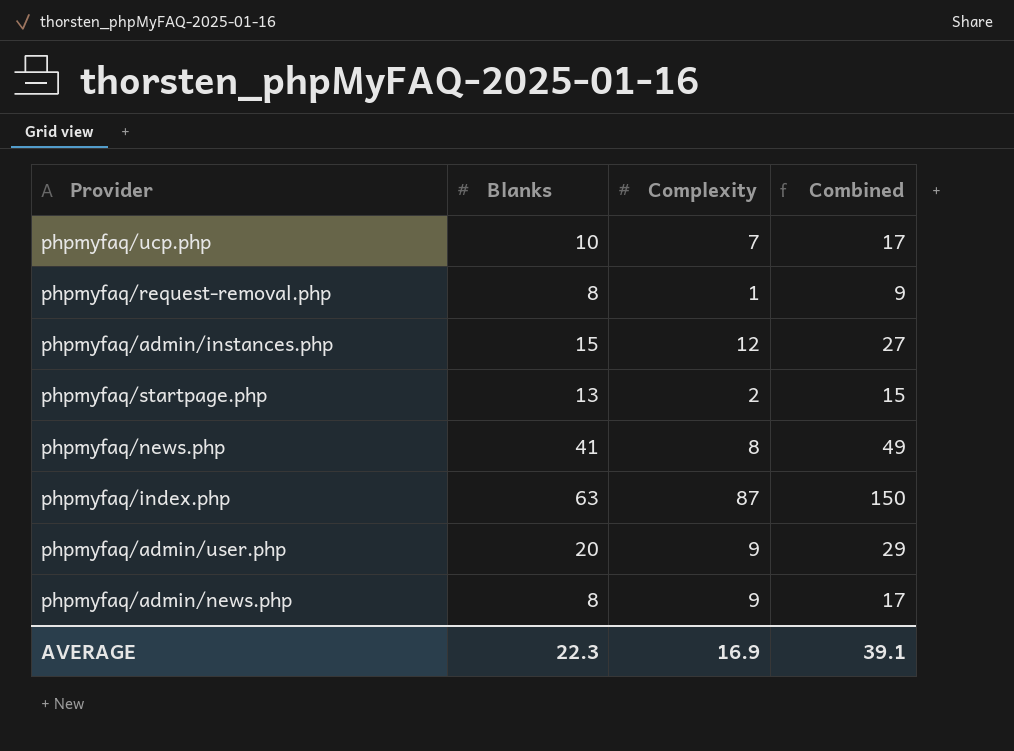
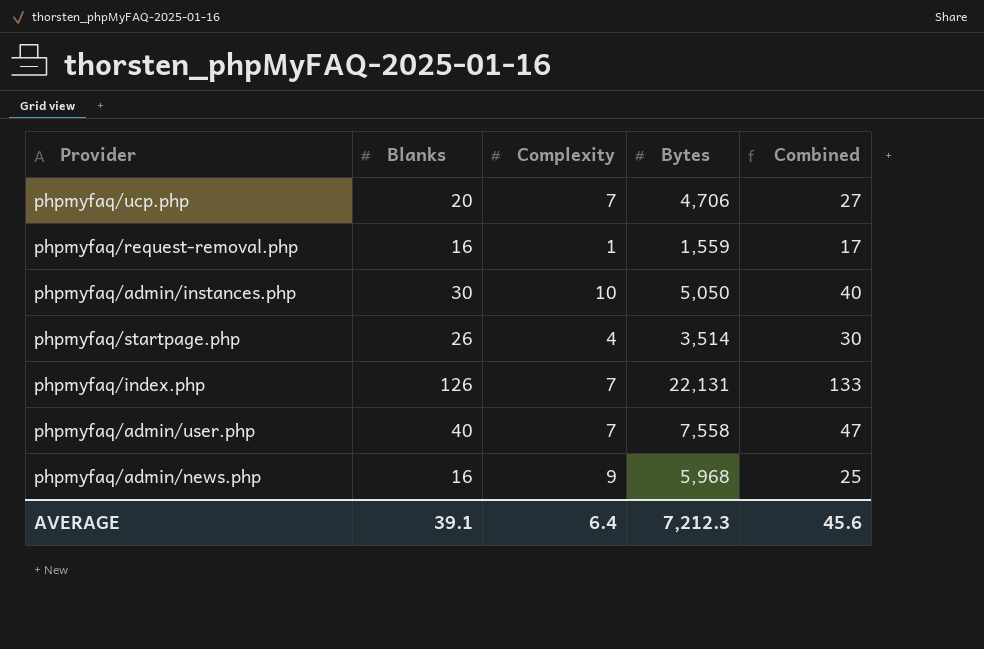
column Bytes | position: none -> 4
row phpmyfaq/news.php: 41 | 8 | 49 -> none
phpmyfaq/ucp.php | Blanks: 10 -> 20
phpmyfaq/ucp.php | Combined: 17 -> 27
phpmyfaq/request-removal.php | Blanks: 8 -> 16
phpmyfaq/request-removal.php | Combined: 9 -> 17
phpmyfaq/admin/instances.php | Blanks: 15 -> 30
phpmyfaq/admin/instances.php | Complexity: 12 -> 10
phpmyfaq/admin/instances.php | Combined: 27 -> 40
phpmyfaq/startpage.php | Blanks: 13 -> 26
phpmyfaq/startpage.php | Complexity: 2 -> 4
phpmyfaq/startpage.php | Combined: 15 -> 30
phpmyfaq/index.php | Blanks: 63 -> 126
phpmyfaq/index.php | Complexity: 87 -> 7
phpmyfaq/index.php | Combined: 150 -> 133
phpmyfaq/admin/user.php | Blanks: 20 -> 40
phpmyfaq/admin/user.php | Complexity: 9 -> 7
phpmyfaq/admin/user.php | Combined: 29 -> 47
phpmyfaq/admin/news.php | Blanks: 8 -> 16
phpmyfaq/admin/news.php | Combined: 17 -> 25
AVERAGE | Blanks: 22.3 -> 39.1
AVERAGE | Complexity: 16.9 -> 6.4
AVERAGE | Combined: 39.1 -> 45.6

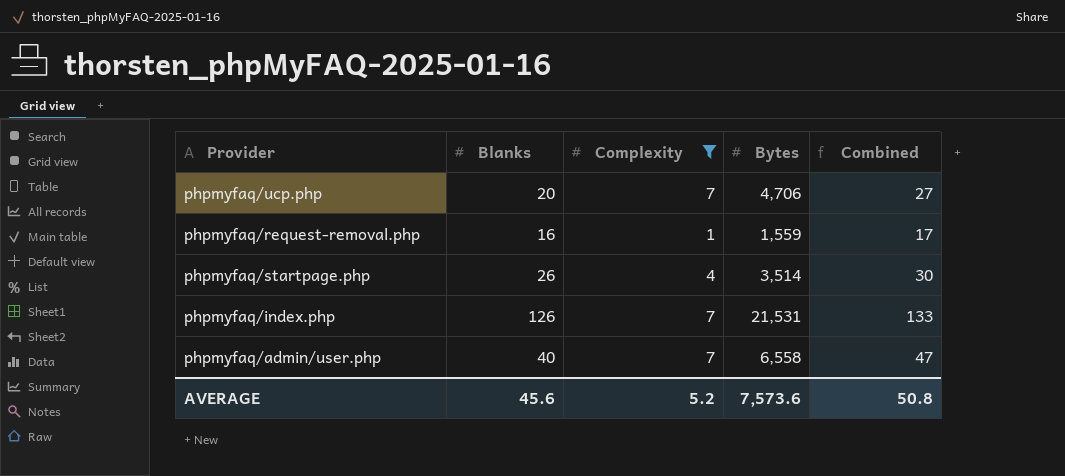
filter: none -> Complexity <= 7
phpmyfaq/index.php | Bytes: 22,131 -> 21,531
phpmyfaq/admin/user.php | Bytes: 7,558 -> 6,558
AVERAGE | Blanks: 39.1 -> 45.6
AVERAGE | Complexity: 6.4 -> 5.2
AVERAGE | Bytes: 7,212.3 -> 7,573.6
AVERAGE | Combined: 45.6 -> 50.8

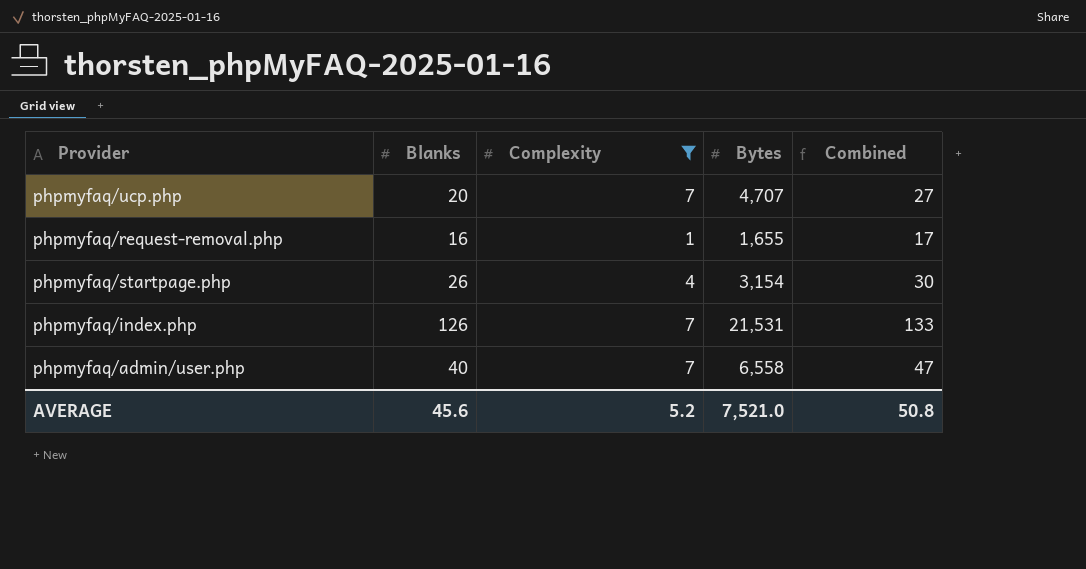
phpmyfaq/ucp.php | Bytes: 4,706 -> 4,707
phpmyfaq/request-removal.php | Bytes: 1,559 -> 1,655
phpmyfaq/startpage.php | Bytes: 3,514 -> 3,154
AVERAGE | Bytes: 7,573.6 -> 7,521.0

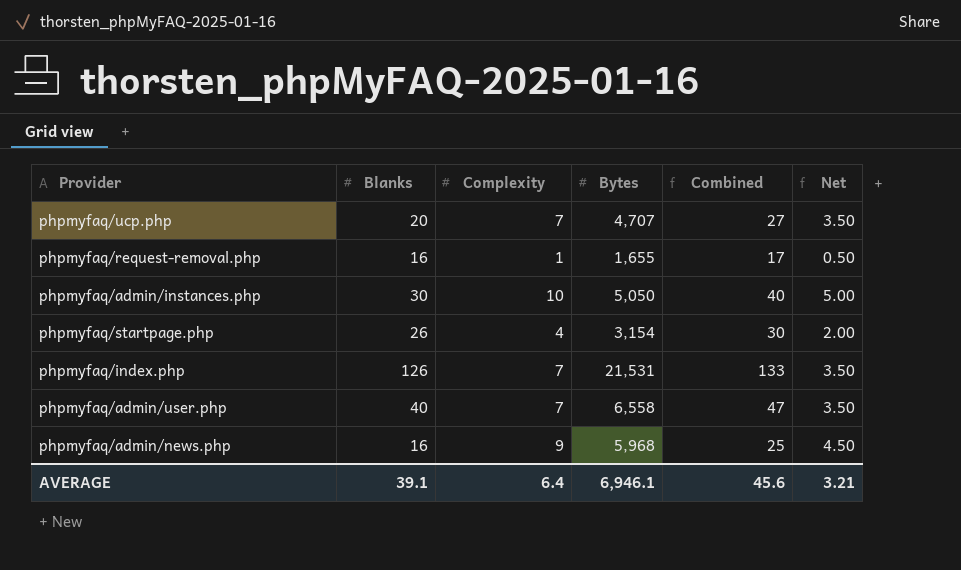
filter: Complexity <= 7 -> none
column Net | formula: none -> [Complexity] * 0.5
AVERAGE | Blanks: 45.6 -> 39.1
AVERAGE | Complexity: 5.2 -> 6.4
AVERAGE | Bytes: 7,521.0 -> 6,946.1
AVERAGE | Combined: 50.8 -> 45.6

